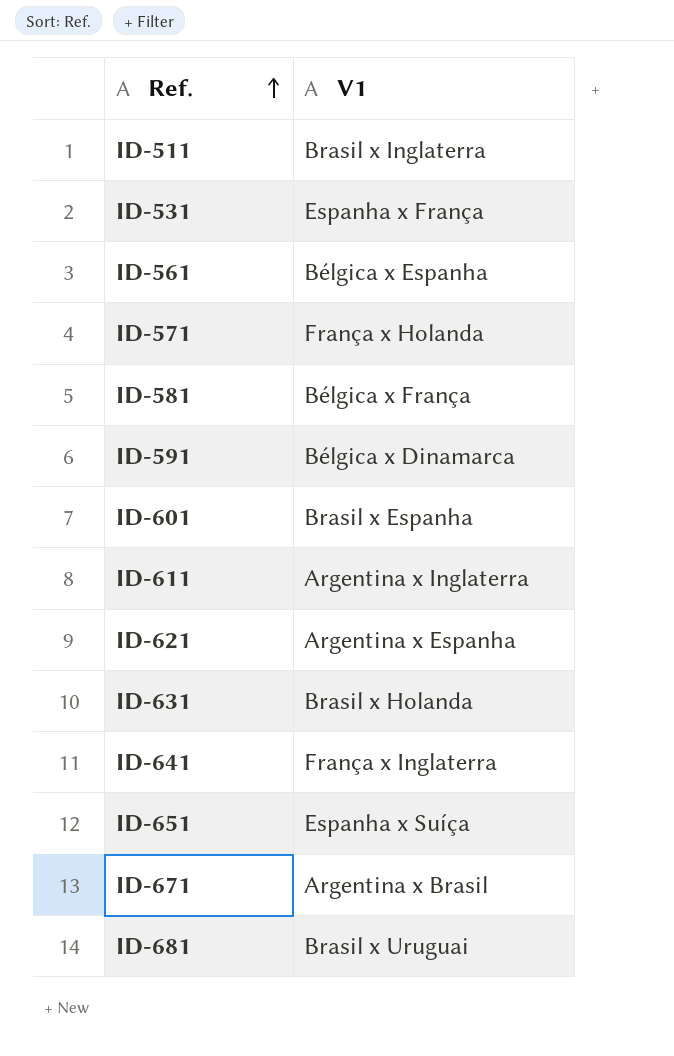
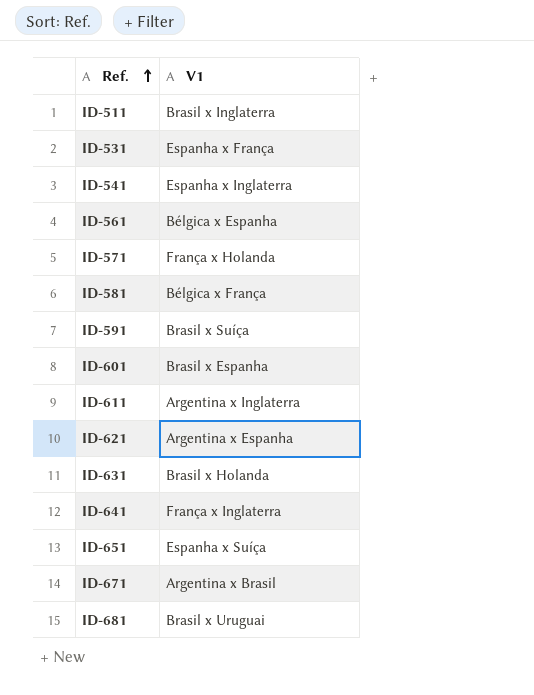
row ID-541: none -> Espanha x Inglaterra
ID-591 | V1: Bélgica x Dinamarca -> Brasil x Suíça

